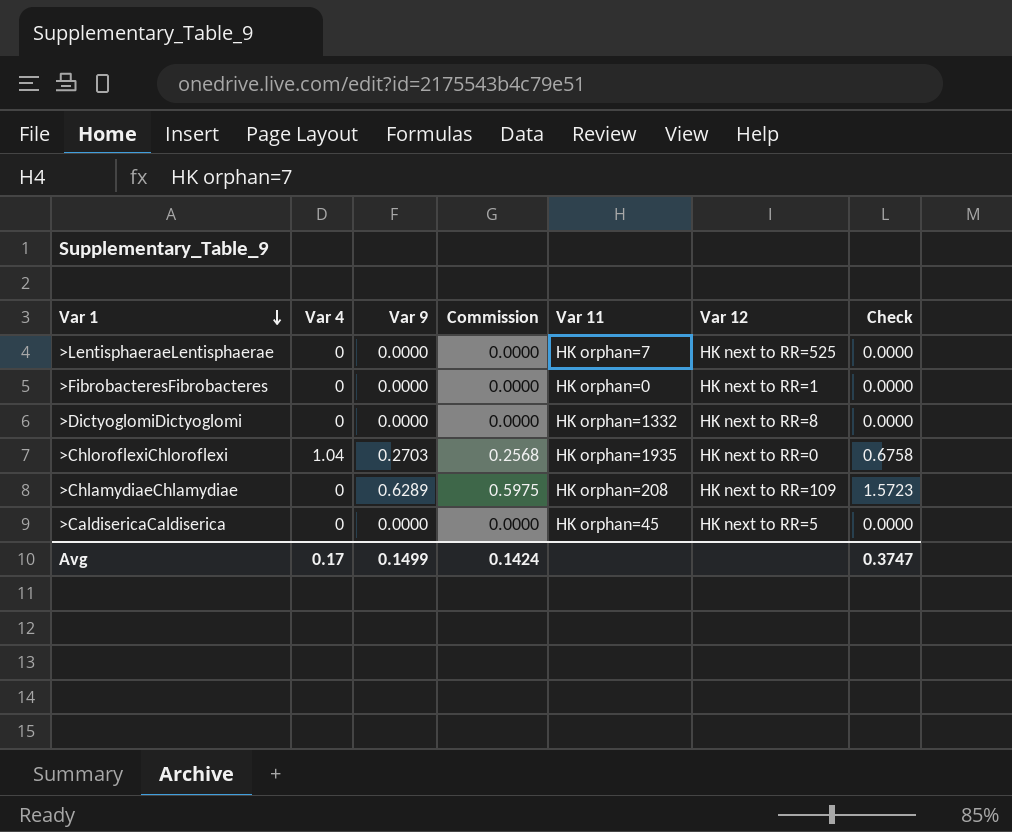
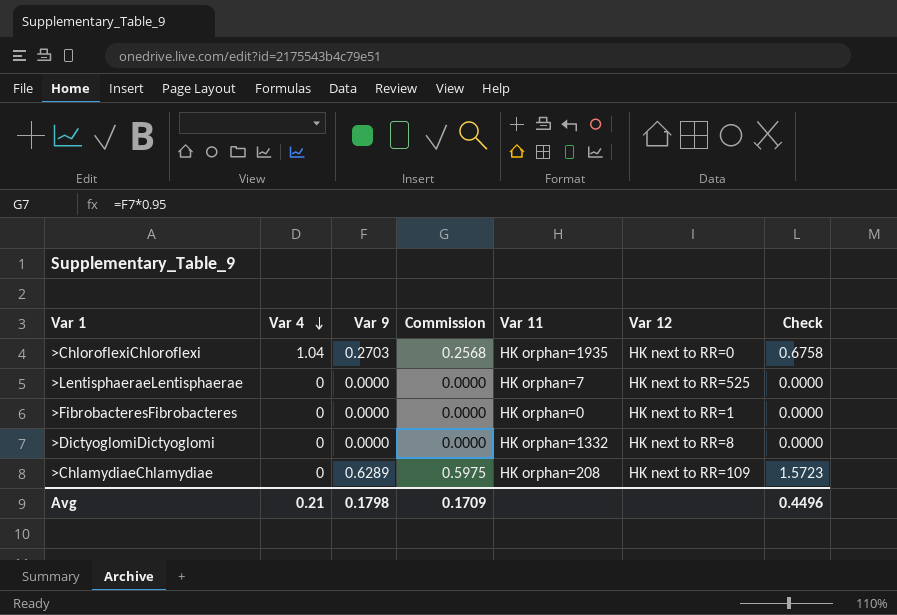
row order: Var 1 descending -> Var 4 descending
row >CaldisericaCaldiserica: 0 | 0.0000 | 0.0000 | HK orphan=45 | HK next to RR=5 | 0.0000 -> none
Avg | Var 4: 0.17 -> 0.21
Avg | Var 9: 0.1499 -> 0.1798
Avg | Commission: 0.1424 -> 0.1709
Avg | Check: 0.3747 -> 0.4496

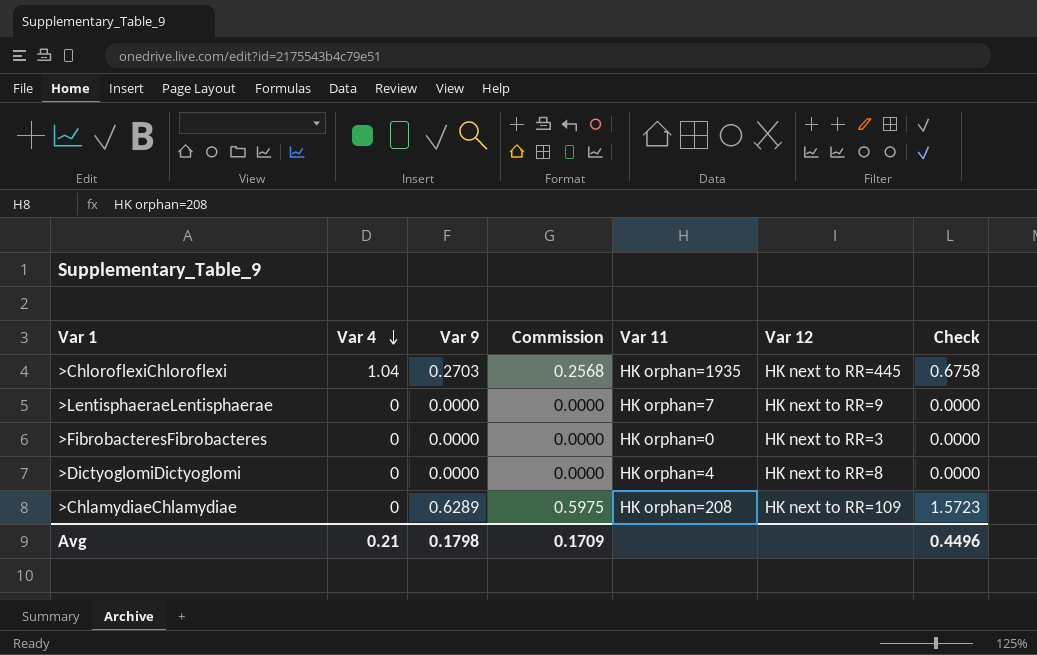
>ChloroflexiChloroflexi | Var 12: HK next to RR=0 -> HK next to RR=445
>LentisphaeraeLentisphaerae | Var 12: HK next to RR=525 -> HK next to RR=9
>FibrobacteresFibrobacteres | Var 12: HK next to RR=1 -> HK next to RR=3
>DictyoglomiDictyoglomi | Var 11: HK orphan=1332 -> HK orphan=4

